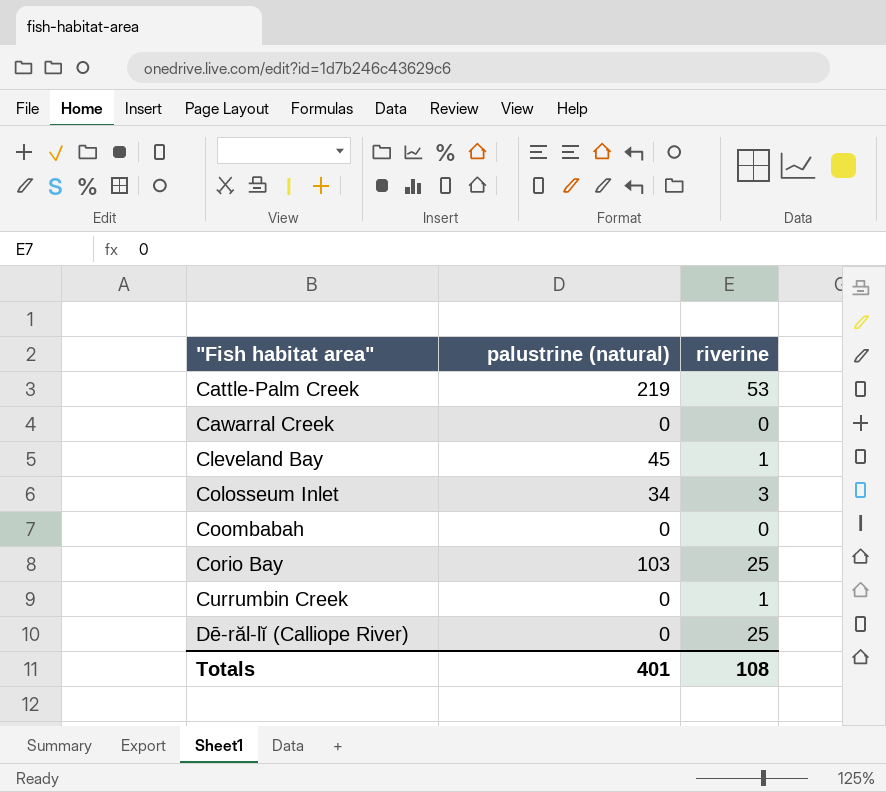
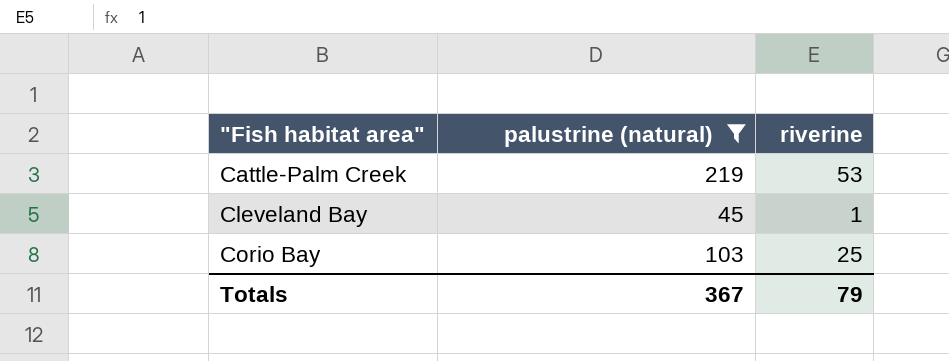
filter: none -> palustrine (natural) >= 45
Totals | palustrine (natural): 401 -> 367
Totals | riverine: 108 -> 79

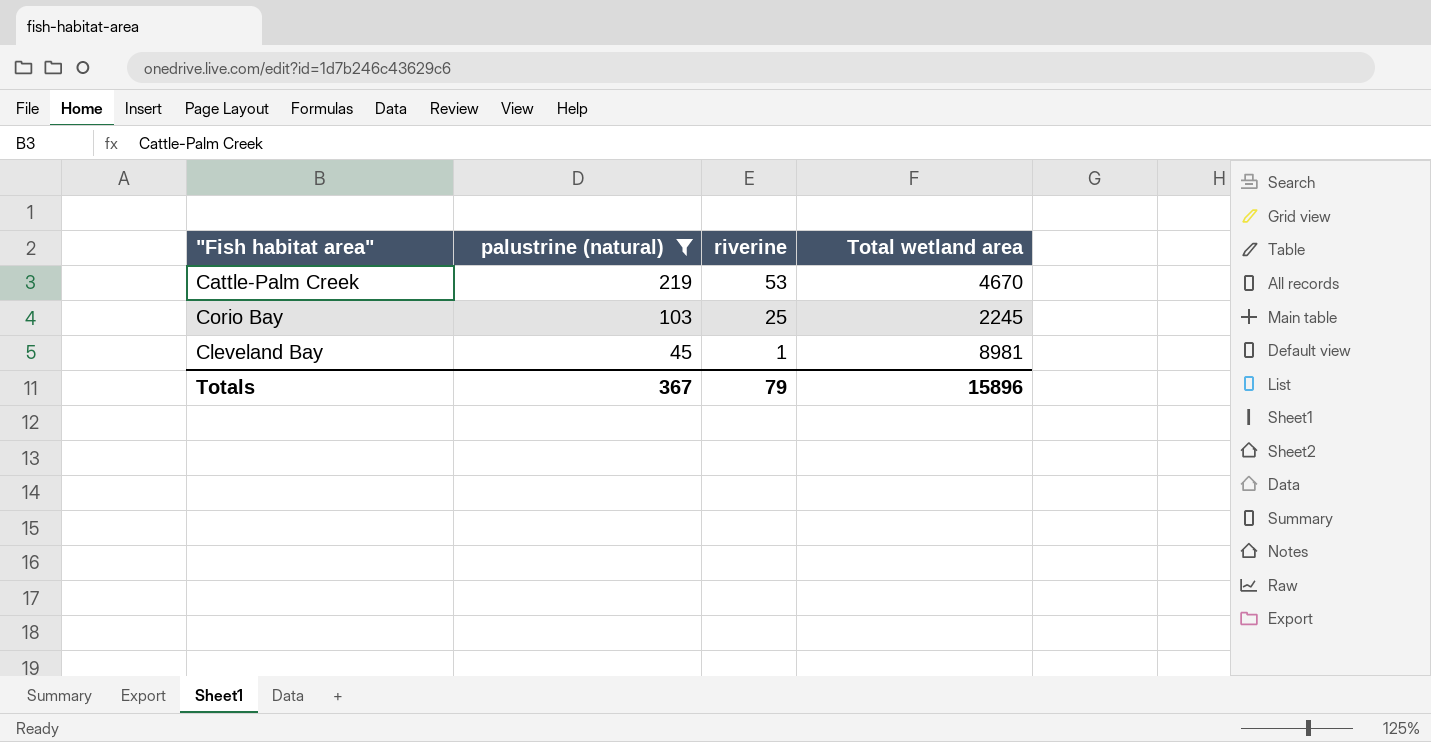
row order: "Fish habitat area" ascending -> palustrine (natural) descending
column Total wetland area | position: none -> 4

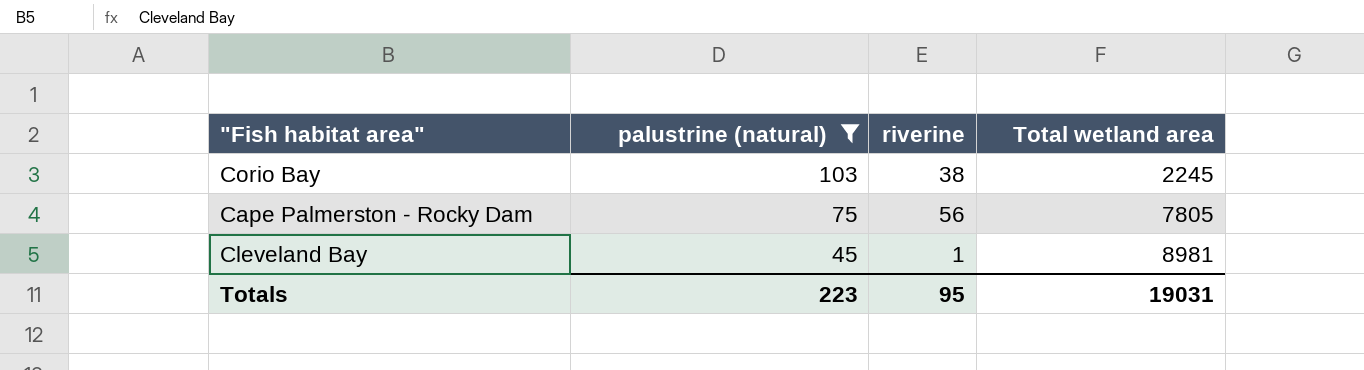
row Cattle-Palm Creek: 219 | 53 | 4670 -> none
Corio Bay | riverine: 25 -> 38
row Cape Palmerston - Rocky Dam: none -> 75 | 56 | 7805
Totals | palustrine (natural): 367 -> 223
Totals | riverine: 79 -> 95
Totals | Total wetland area: 15896 -> 19031

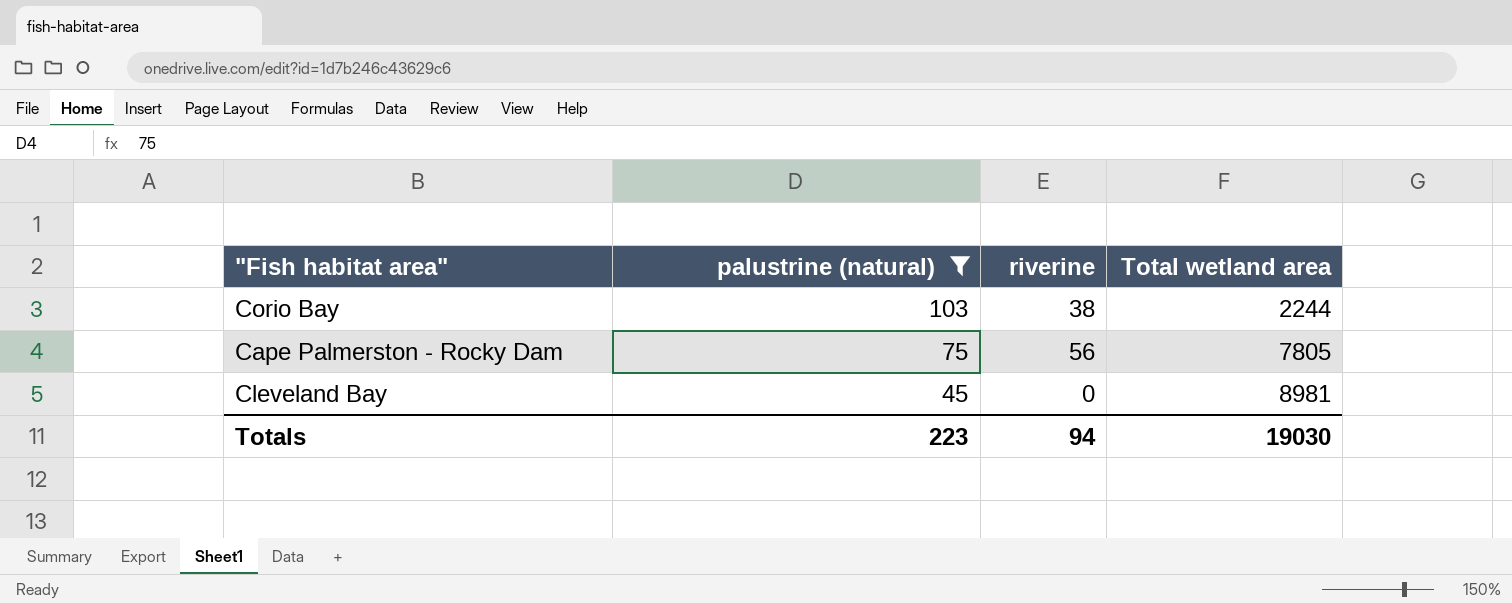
Corio Bay | Total wetland area: 2245 -> 2244
Cleveland Bay | riverine: 1 -> 0
Totals | riverine: 95 -> 94
Totals | Total wetland area: 19031 -> 19030

